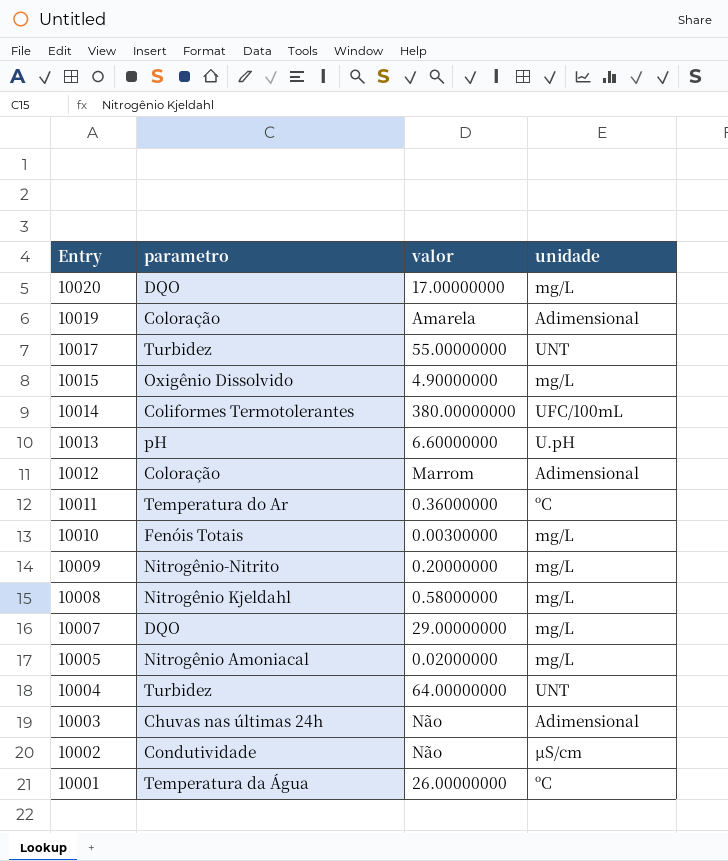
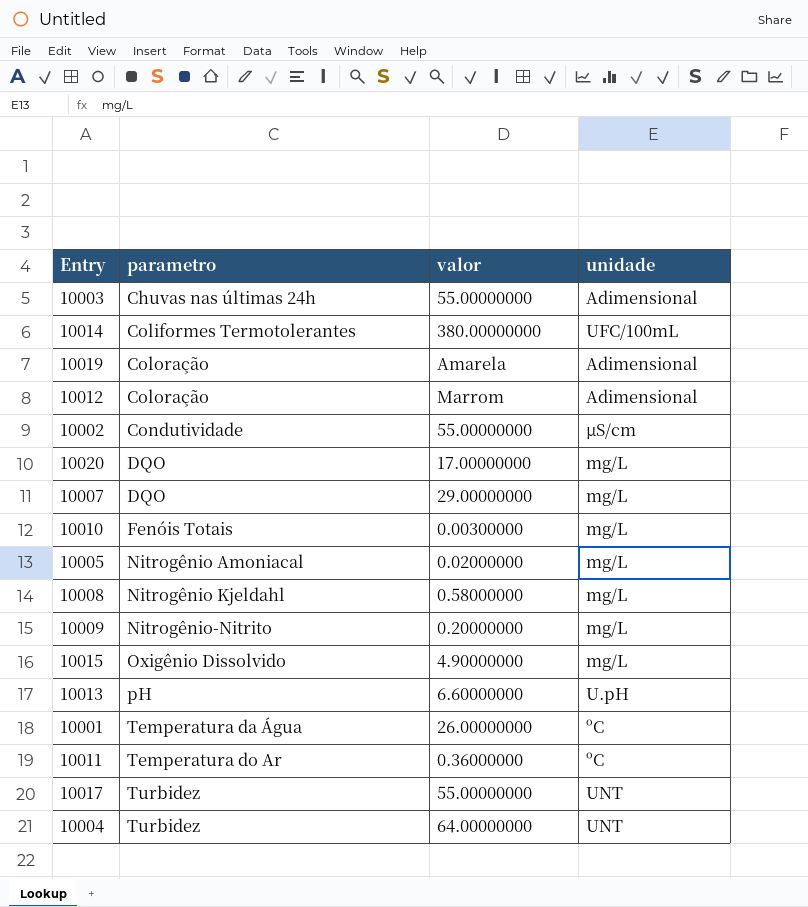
row order: Entry descending -> parametro ascending
10003 | valor: Não -> 55.00000000
10002 | valor: Não -> 55.00000000

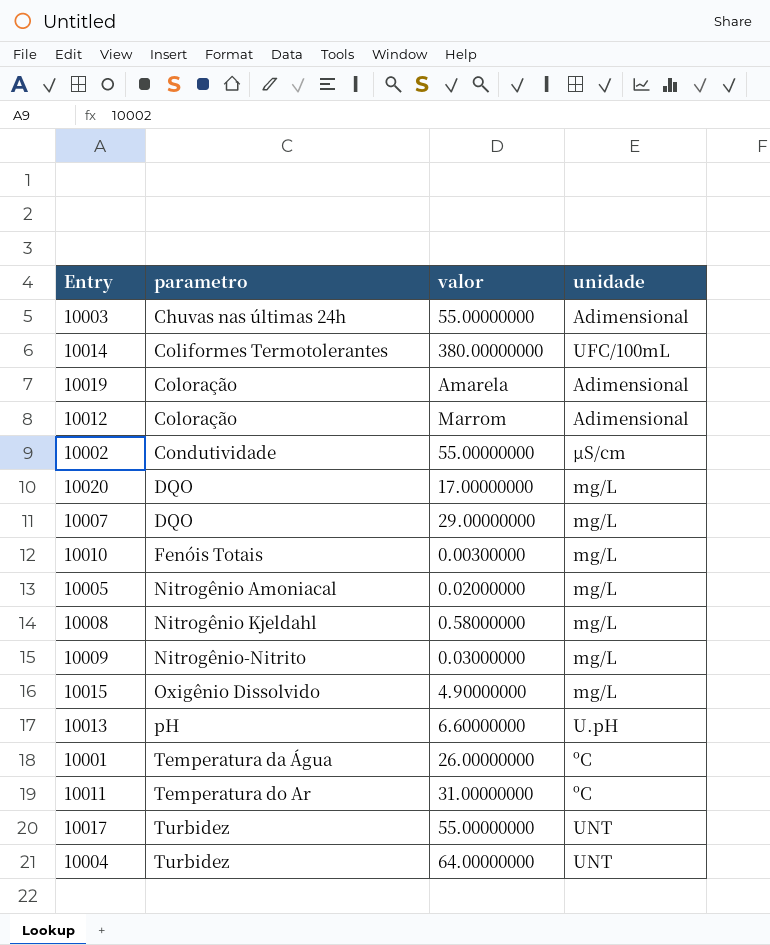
10009 | valor: 0.20000000 -> 0.03000000
10011 | valor: 0.36000000 -> 31.00000000

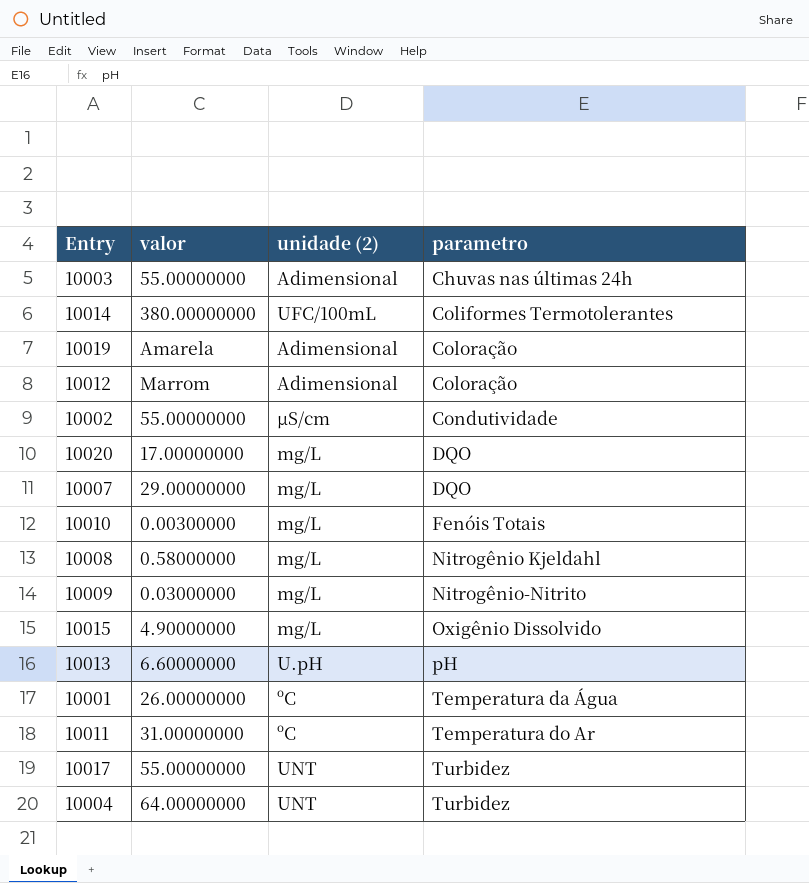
column name: unidade -> unidade (2)
column parametro | position: 2 -> 4
row 10005: Nitrogênio Amoniacal | 0.02000000 | mg/L -> none

